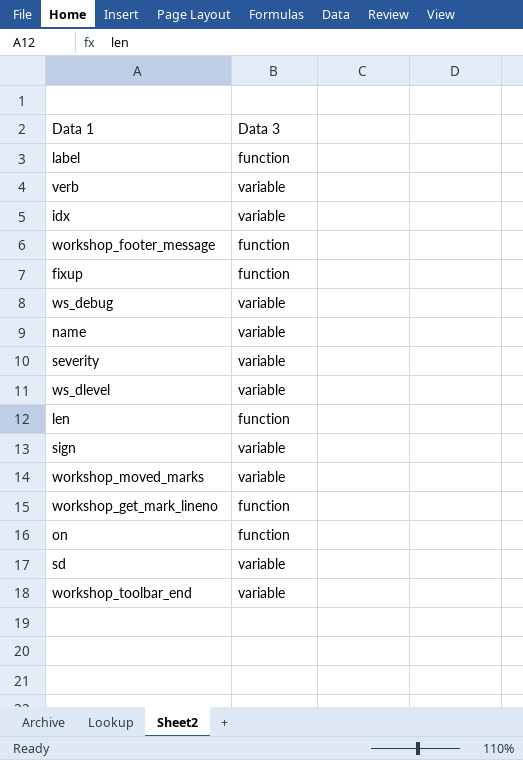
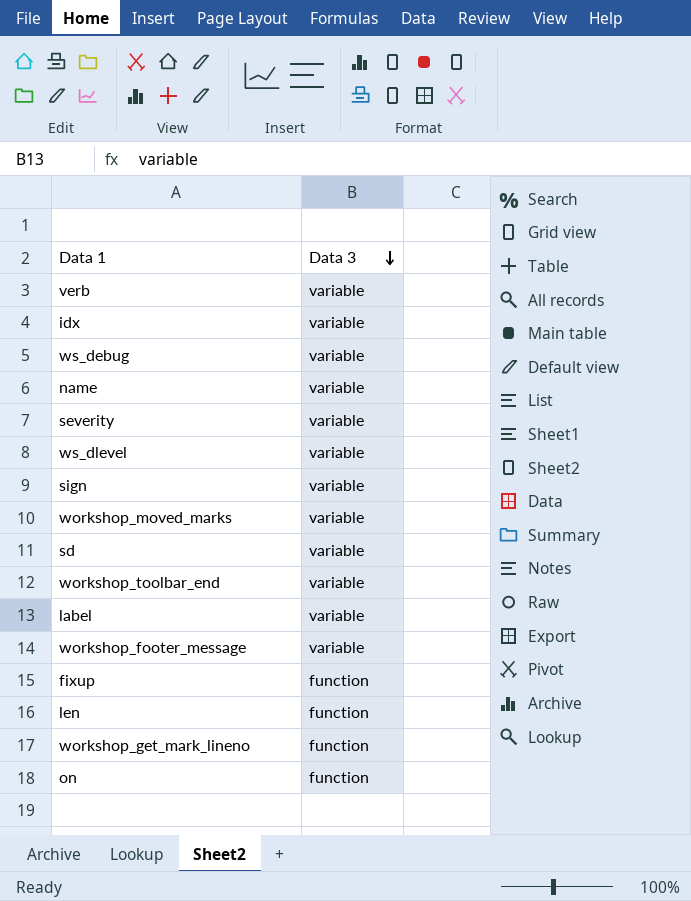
row order: none -> Data 3 descending
label | Data 3: function -> variable
workshop_footer_message | Data 3: function -> variable

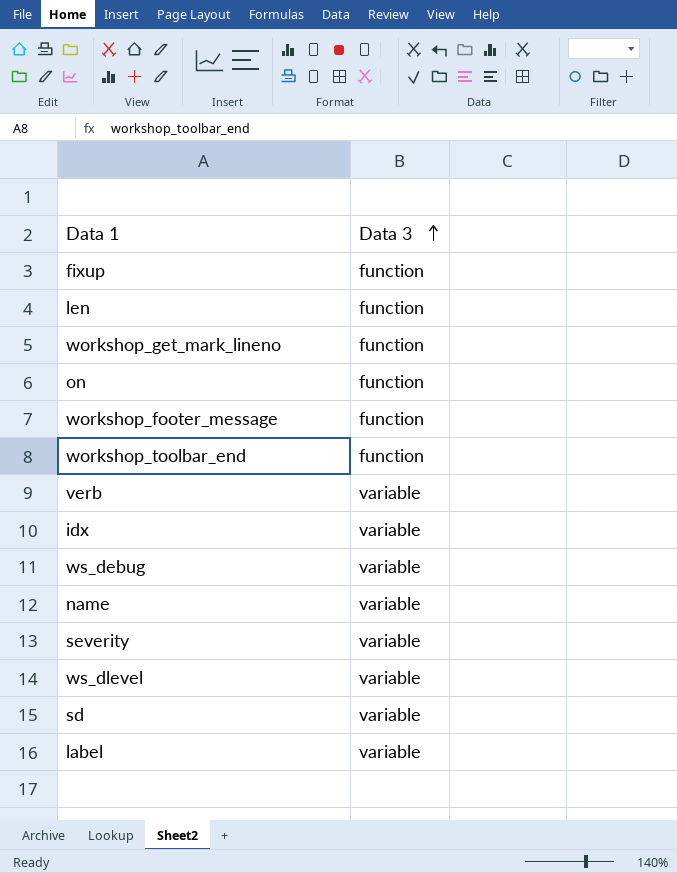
row order: Data 3 descending -> Data 3 ascending
row sign: variable -> none
row workshop_moved_marks: variable -> none
workshop_footer_message | Data 3: variable -> function
workshop_toolbar_end | Data 3: variable -> function

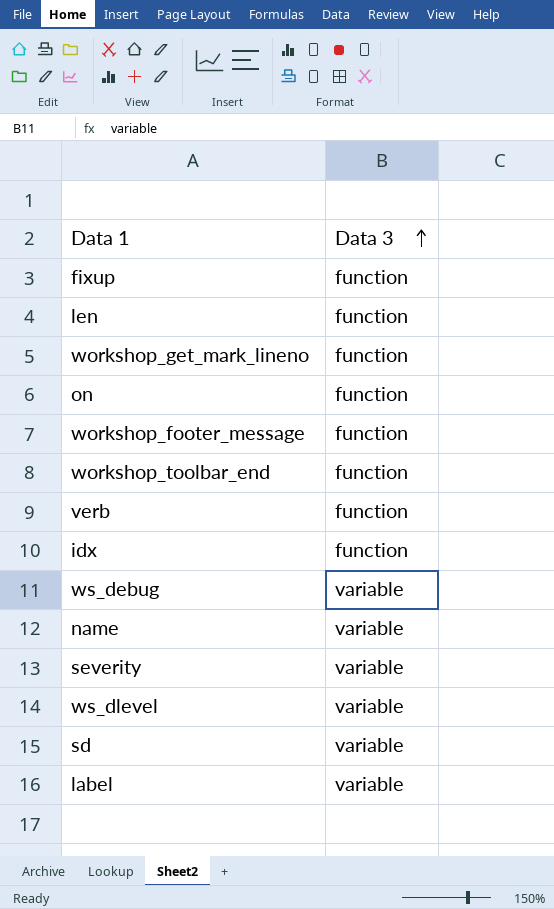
verb | Data 3: variable -> function
idx | Data 3: variable -> function

